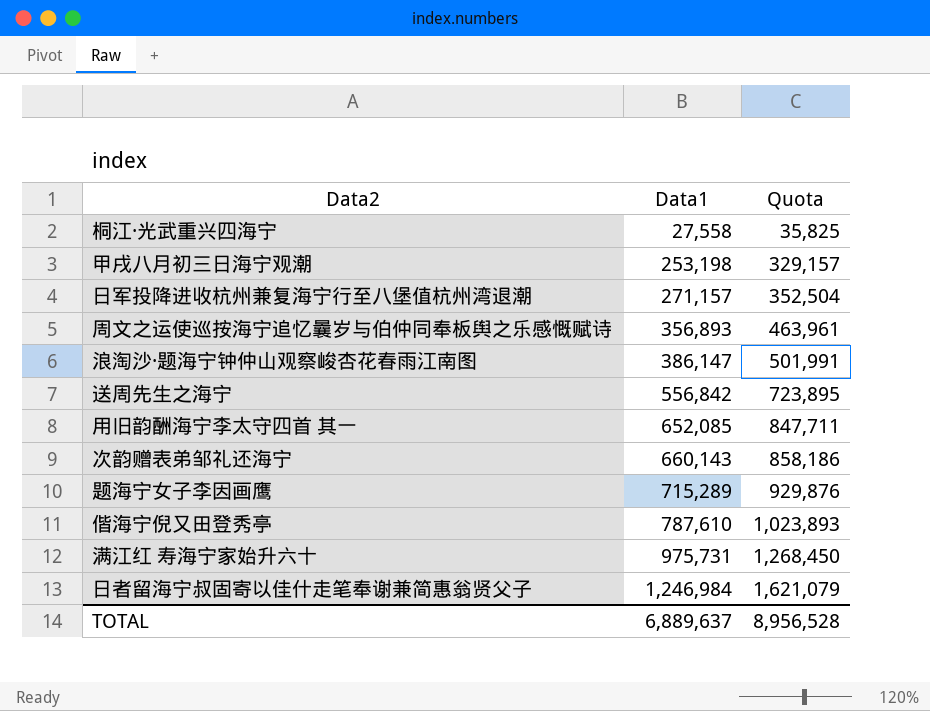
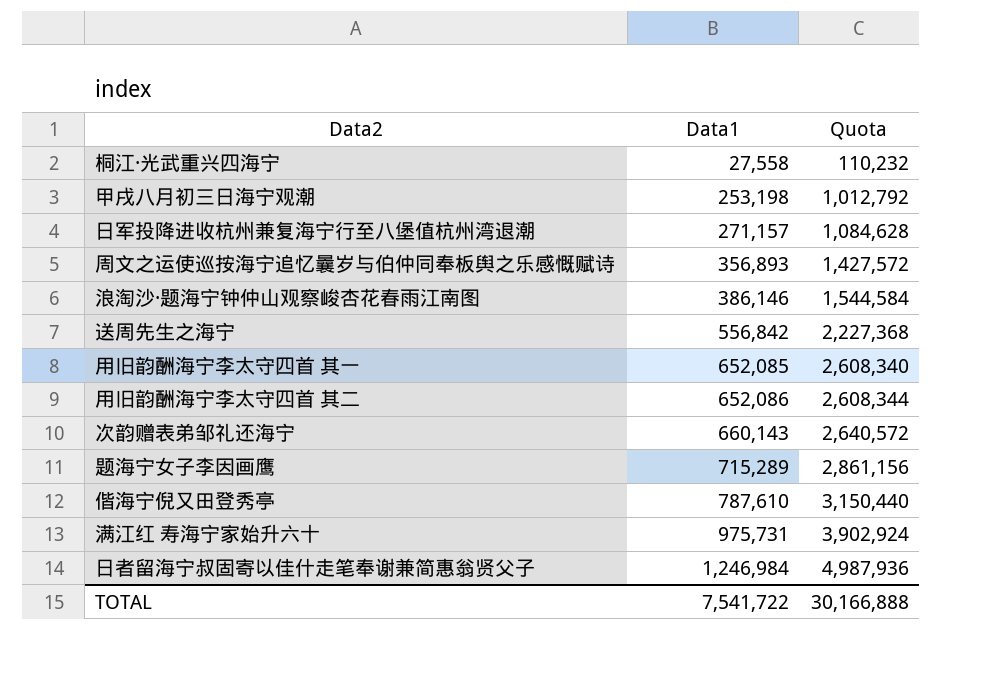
column Quota | formula: [Data1] * 1.3 -> [Data1] * 4
浪淘沙·题海宁钟仲山观察峻杏花春雨江南图 | Data1: 386,147 -> 386,146
row 用旧韵酬海宁李太守四首 其二: none -> 652,086 | 2,608,344
TOTAL | Data1: 6,889,637 -> 7,541,722
TOTAL | Quota: 8,956,528 -> 30,166,888

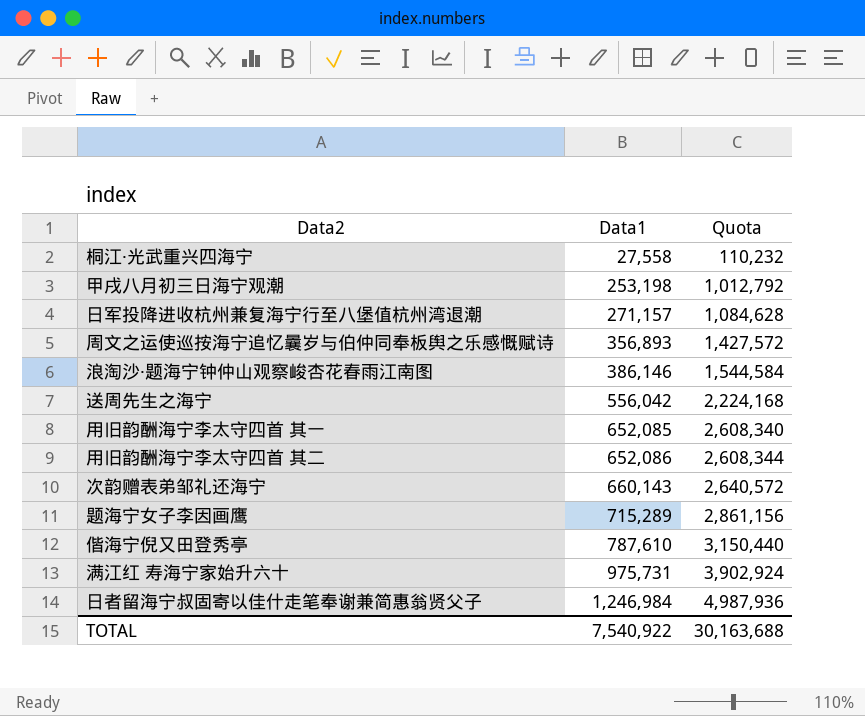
送周先生之海宁 | Data1: 556,842 -> 556,042
送周先生之海宁 | Quota: 2,227,368 -> 2,224,168
TOTAL | Data1: 7,541,722 -> 7,540,922
TOTAL | Quota: 30,166,888 -> 30,163,688

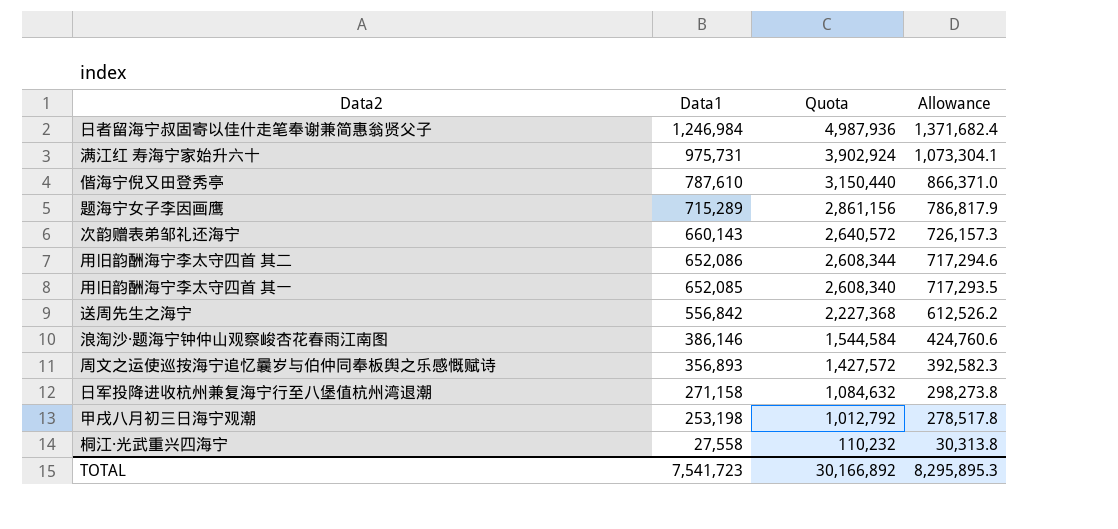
row order: Data1 ascending -> Data1 descending
column Allowance | formula: none -> [Data1] * 1.1
送周先生之海宁 | Data1: 556,042 -> 556,842
送周先生之海宁 | Quota: 2,224,168 -> 2,227,368
日军投降进收杭州兼复海宁行至八堡值杭州湾退潮 | Data1: 271,157 -> 271,158
日军投降进收杭州兼复海宁行至八堡值杭州湾退潮 | Quota: 1,084,628 -> 1,084,632
TOTAL | Data1: 7,540,922 -> 7,541,723
TOTAL | Quota: 30,163,688 -> 30,166,892

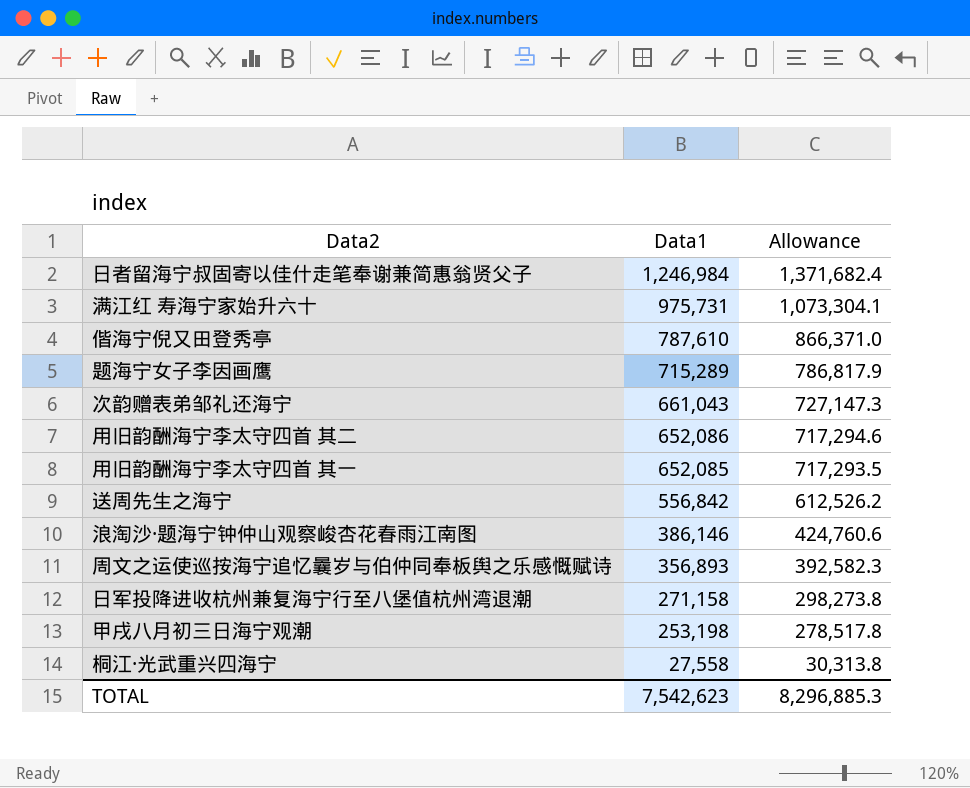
column Quota | formula: [Data1] * 4 -> none
次韵赠表弟邹礼还海宁 | Data1: 660,143 -> 661,043
次韵赠表弟邹礼还海宁 | Allowance: 726,157.3 -> 727,147.3
TOTAL | Data1: 7,541,723 -> 7,542,623
TOTAL | Allowance: 8,295,895.3 -> 8,296,885.3

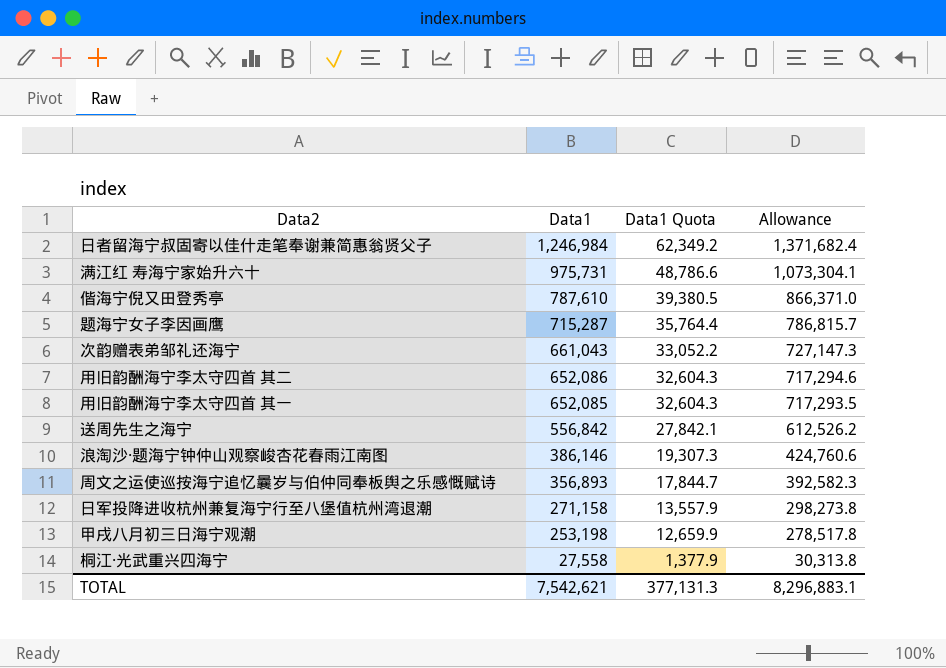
column Data1 Quota | formula: none -> [Data1] * 0.05
题海宁女子李因画鹰 | Data1: 715,289 -> 715,287
题海宁女子李因画鹰 | Allowance: 786,817.9 -> 786,815.7
TOTAL | Data1: 7,542,623 -> 7,542,621
TOTAL | Allowance: 8,296,885.3 -> 8,296,883.1

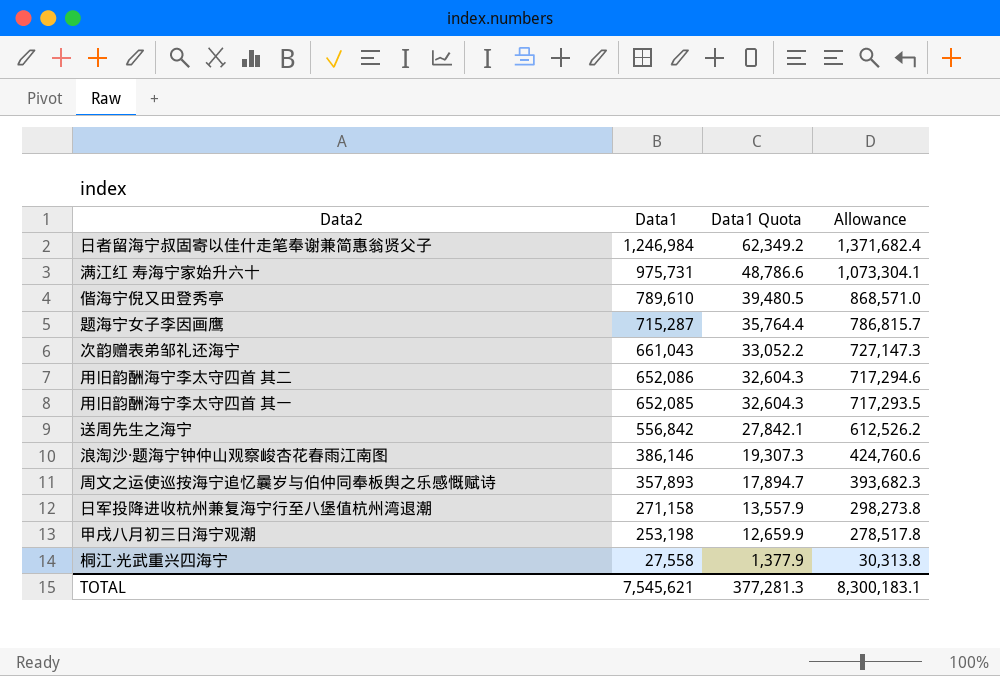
偕海宁倪又田登秀亭 | Data1: 787,610 -> 789,610
偕海宁倪又田登秀亭 | Data1 Quota: 39,380.5 -> 39,480.5
偕海宁倪又田登秀亭 | Allowance: 866,371.0 -> 868,571.0
周文之运使巡按海宁追忆曩岁与伯仲同奉板舆之乐感慨赋诗 | Data1: 356,893 -> 357,893
周文之运使巡按海宁追忆曩岁与伯仲同奉板舆之乐感慨赋诗 | Data1 Quota: 17,844.7 -> 17,894.7
周文之运使巡按海宁追忆曩岁与伯仲同奉板舆之乐感慨赋诗 | Allowance: 392,582.3 -> 393,682.3
TOTAL | Data1: 7,542,621 -> 7,545,621
TOTAL | Data1 Quota: 377,131.3 -> 377,281.3
TOTAL | Allowance: 8,296,883.1 -> 8,300,183.1

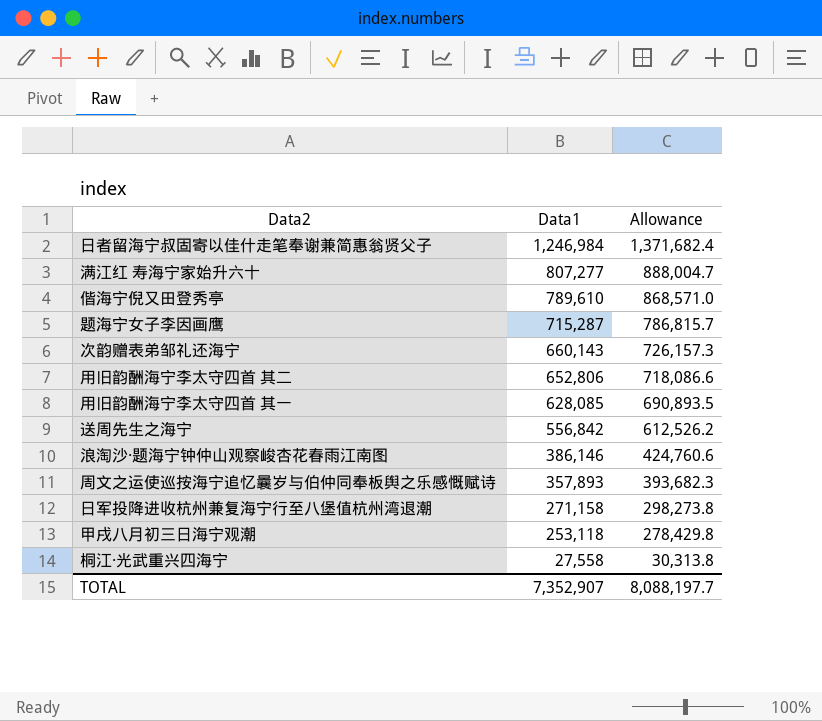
column Data1 Quota | formula: [Data1] * 0.05 -> none
满江红 寿海宁家始升六十 | Data1: 975,731 -> 807,277
满江红 寿海宁家始升六十 | Allowance: 1,073,304.1 -> 888,004.7
次韵赠表弟邹礼还海宁 | Data1: 661,043 -> 660,143
次韵赠表弟邹礼还海宁 | Allowance: 727,147.3 -> 726,157.3
用旧韵酬海宁李太守四首 其二 | Data1: 652,086 -> 652,806
用旧韵酬海宁李太守四首 其二 | Allowance: 717,294.6 -> 718,086.6
用旧韵酬海宁李太守四首 其一 | Data1: 652,085 -> 628,085
用旧韵酬海宁李太守四首 其一 | Allowance: 717,293.5 -> 690,893.5
甲戌八月初三日海宁观潮 | Data1: 253,198 -> 253,118
甲戌八月初三日海宁观潮 | Allowance: 278,517.8 -> 278,429.8
TOTAL | Data1: 7,545,621 -> 7,352,907
TOTAL | Allowance: 8,300,183.1 -> 8,088,197.7

